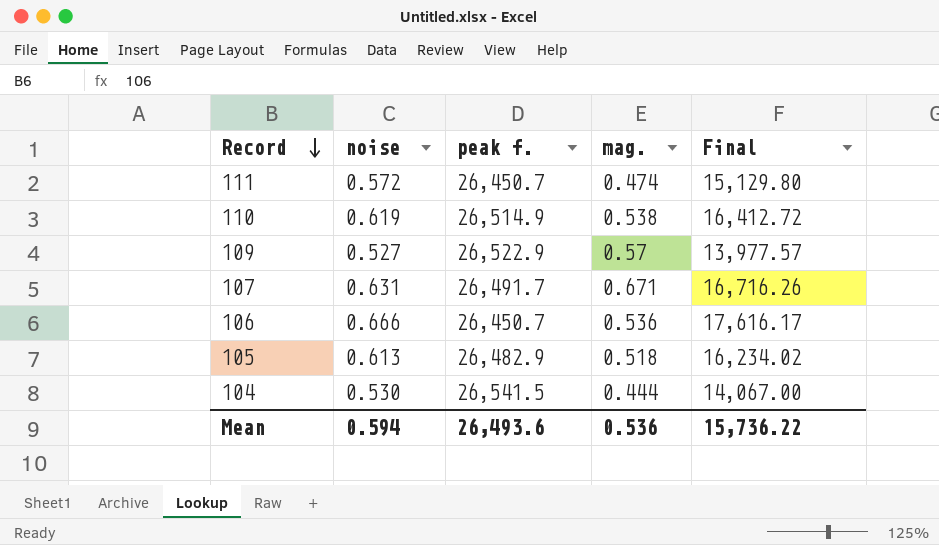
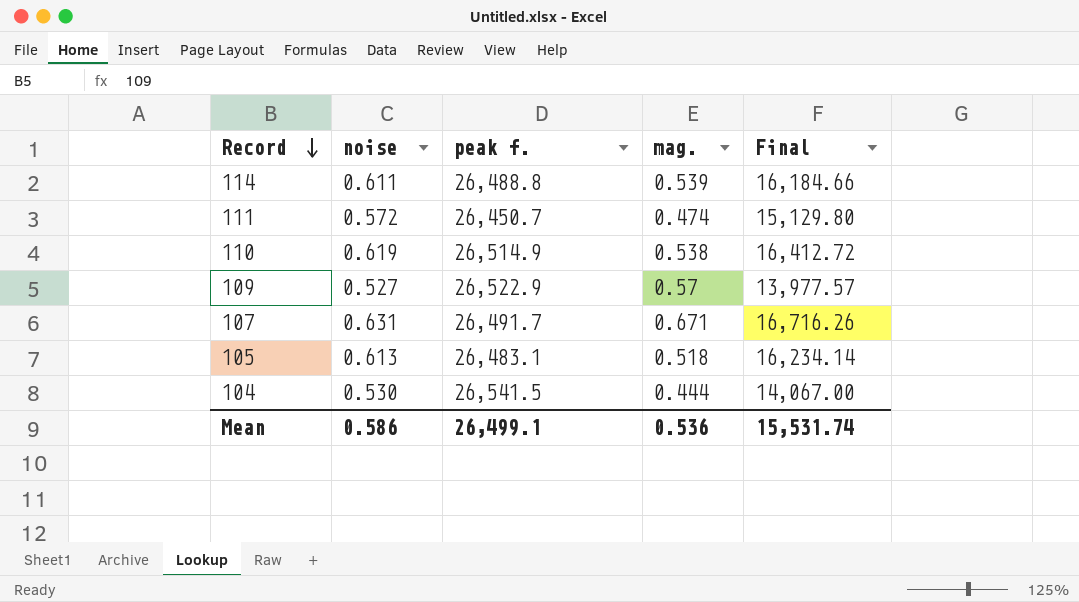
row 106: 0.666 | 26,450.7 | 0.536 | 17,616.17 -> none
row 114: none -> 0.611 | 26,488.8 | 0.539 | 16,184.66
105 | peak f.: 26,482.9 -> 26,483.1
105 | Final: 16,234.02 -> 16,234.14
Mean | noise: 0.594 -> 0.586
Mean | peak f.: 26,493.6 -> 26,499.1
Mean | Final: 15,736.22 -> 15,531.74

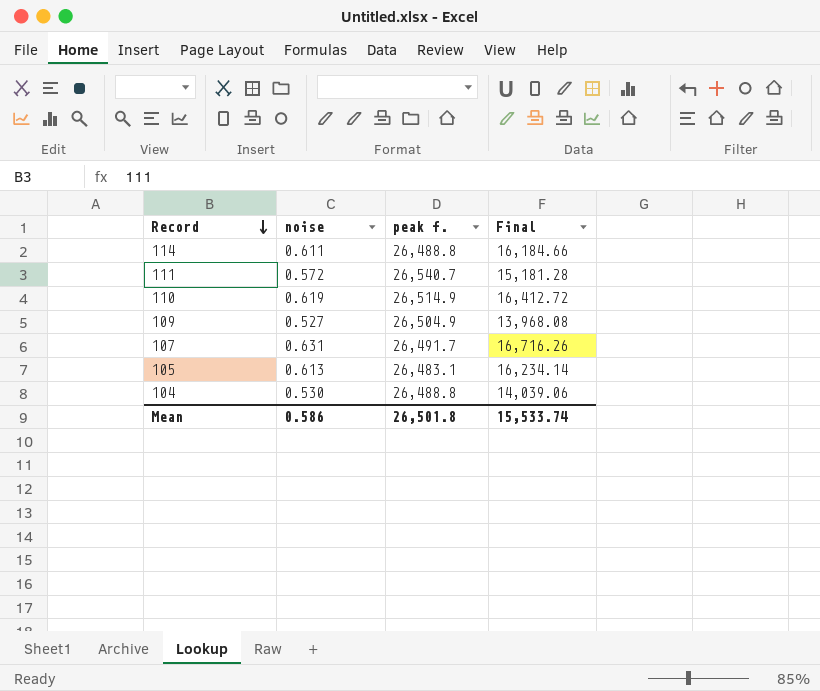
column mag. | position: 4 -> none
111 | peak f.: 26,450.7 -> 26,540.7
111 | Final: 15,129.80 -> 15,181.28
109 | peak f.: 26,522.9 -> 26,504.9
109 | Final: 13,977.57 -> 13,968.08
104 | peak f.: 26,541.5 -> 26,488.8
104 | Final: 14,067.00 -> 14,039.06
Mean | peak f.: 26,499.1 -> 26,501.8
Mean | Final: 15,531.74 -> 15,533.74

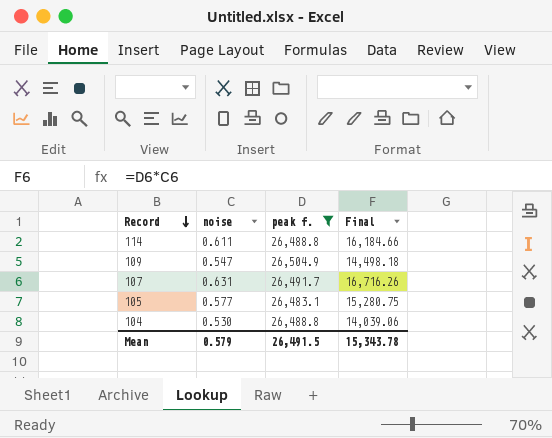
filter: none -> peak f. <= 26,504.9
109 | noise: 0.527 -> 0.547
109 | Final: 13,968.08 -> 14,498.18
105 | noise: 0.613 -> 0.577
105 | Final: 16,234.14 -> 15,280.75
Mean | noise: 0.586 -> 0.579
Mean | peak f.: 26,501.8 -> 26,491.5
Mean | Final: 15,533.74 -> 15,343.78

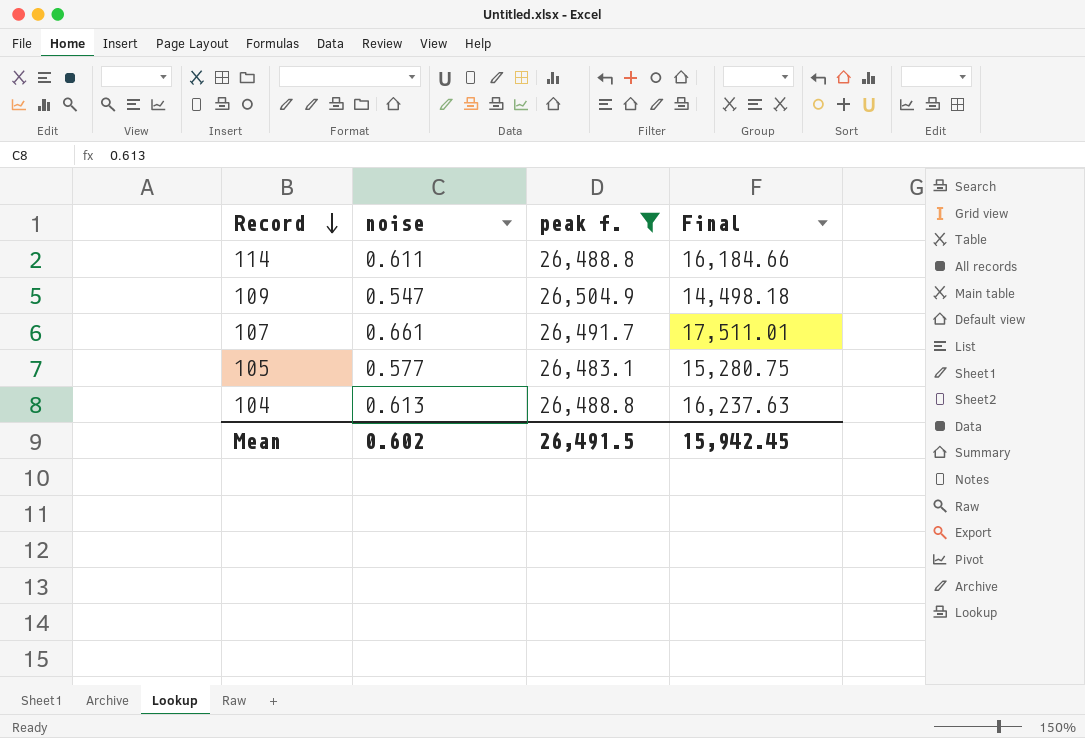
107 | noise: 0.631 -> 0.661
107 | Final: 16,716.26 -> 17,511.01
104 | noise: 0.530 -> 0.613
104 | Final: 14,039.06 -> 16,237.63
Mean | noise: 0.579 -> 0.602
Mean | Final: 15,343.78 -> 15,942.45

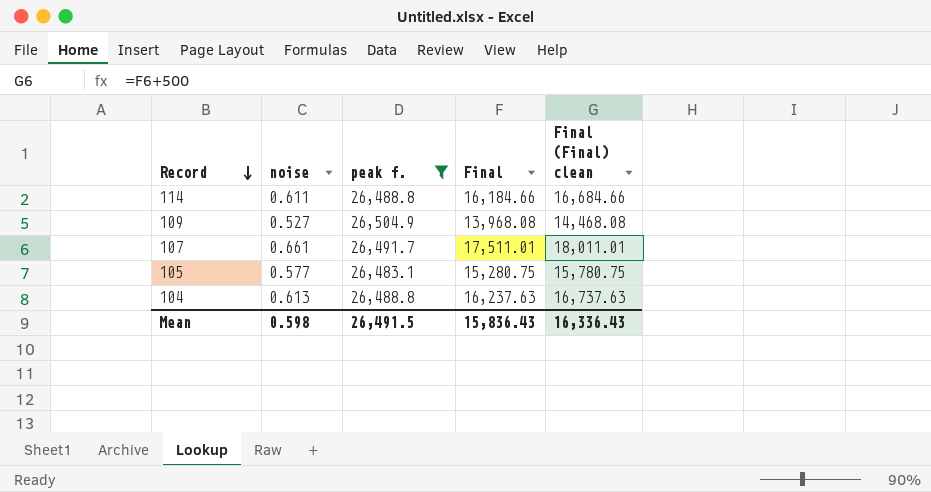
column Final (Final) clean | formula: none -> [Final] + 500
109 | noise: 0.547 -> 0.527
109 | Final: 14,498.18 -> 13,968.08
Mean | noise: 0.602 -> 0.598
Mean | Final: 15,942.45 -> 15,836.43

